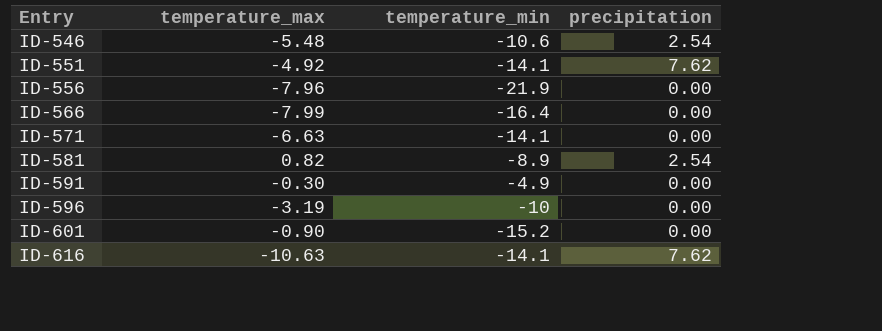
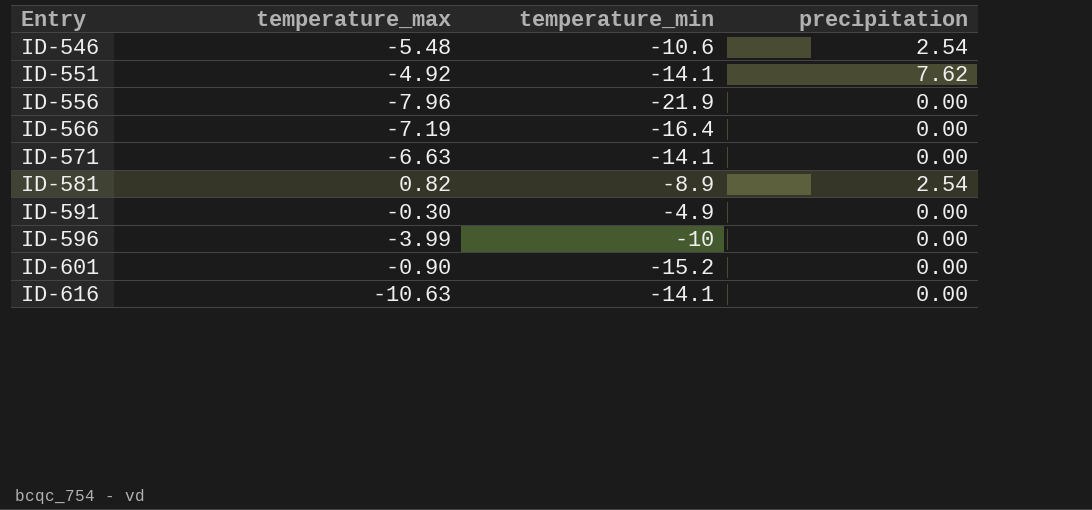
ID-566 | temperature_max: -7.99 -> -7.19
ID-596 | temperature_max: -3.19 -> -3.99
ID-616 | precipitation: 7.62 -> 0.00

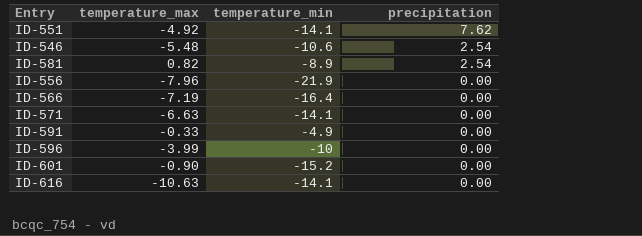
row order: Entry ascending -> precipitation descending
ID-591 | temperature_max: -0.30 -> -0.33

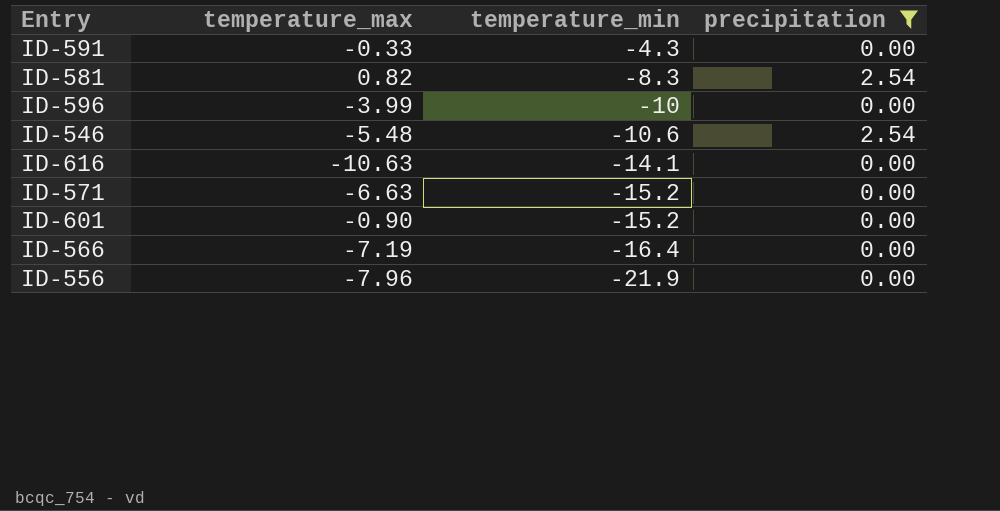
filter: none -> precipitation != 7.62
row order: precipitation descending -> temperature_min descending
ID-591 | temperature_min: -4.9 -> -4.3
ID-581 | temperature_min: -8.9 -> -8.3
ID-571 | temperature_min: -14.1 -> -15.2

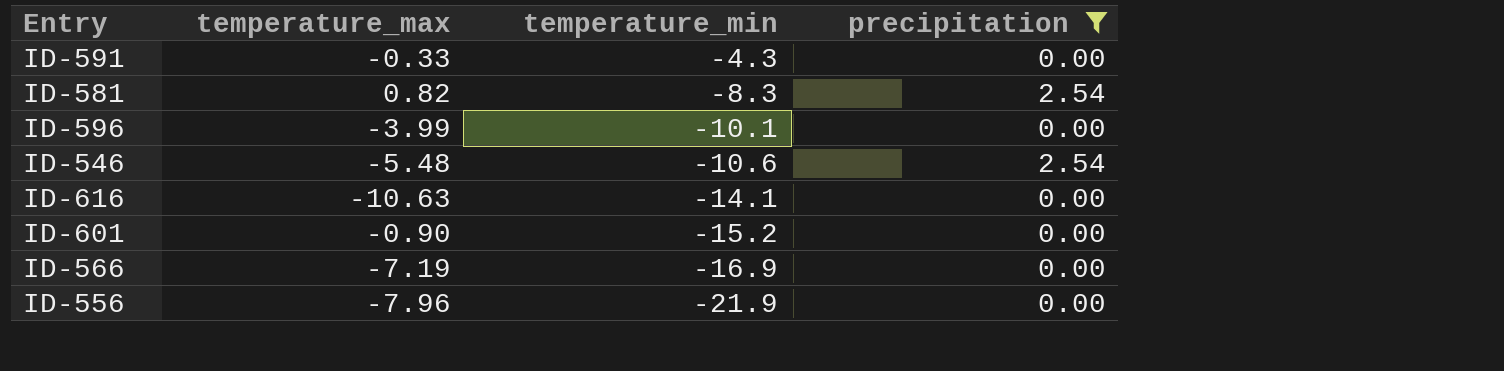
row ID-571: -6.63 | -15.2 | 0.00 -> none
ID-596 | temperature_min: -10 -> -10.1
ID-566 | temperature_min: -16.4 -> -16.9

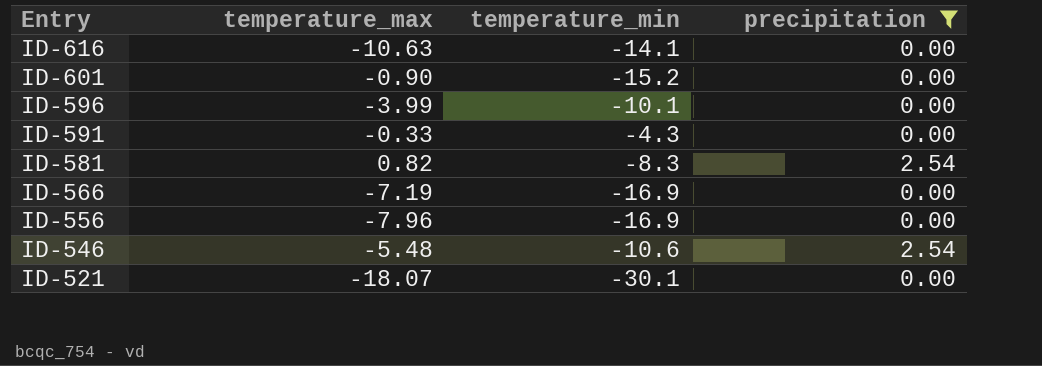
row order: temperature_min descending -> Entry descending
ID-556 | temperature_min: -21.9 -> -16.9
row ID-521: none -> -18.07 | -30.1 | 0.00

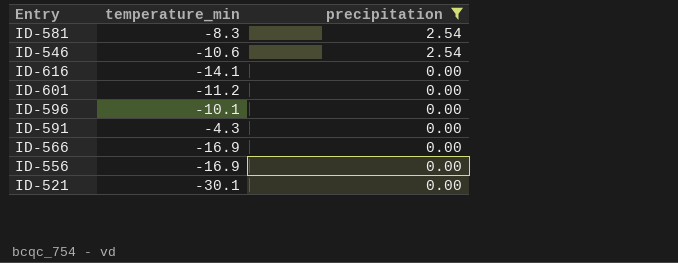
row order: Entry descending -> precipitation descending
column temperature_max | position: 2 -> none
ID-601 | temperature_min: -15.2 -> -11.2

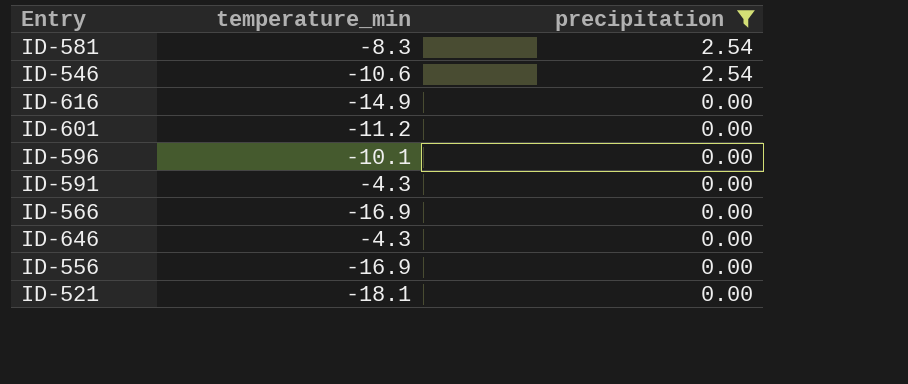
ID-616 | temperature_min: -14.1 -> -14.9
row ID-646: none -> -4.3 | 0.00
ID-521 | temperature_min: -30.1 -> -18.1

